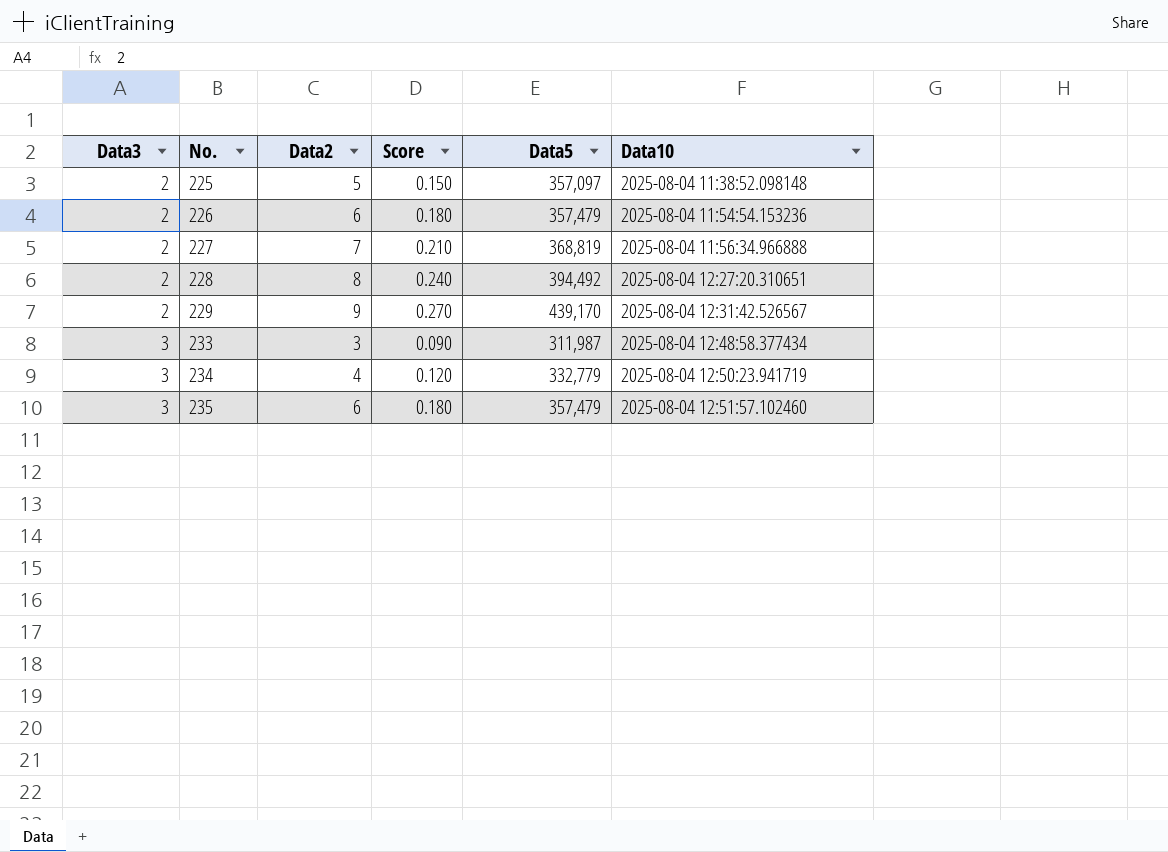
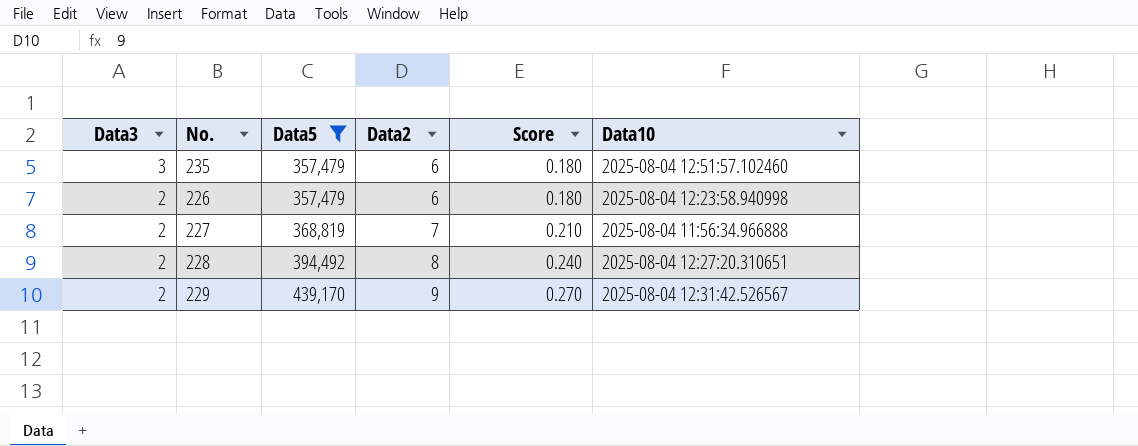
filter: none -> Data5 >= 357,479
row order: Data3 ascending -> Data3 descending
column Data5 | position: 5 -> 3
226 | Data10: 2025-08-04 11:54:54.153236 -> 2025-08-04 12:23:58.940998

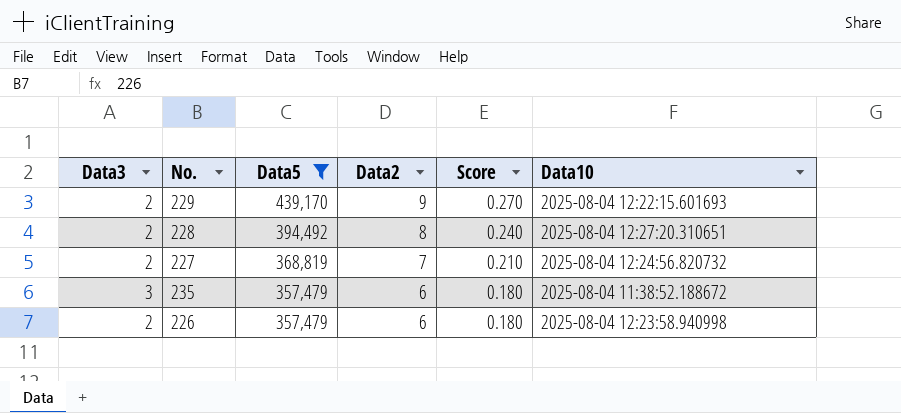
row order: Data3 descending -> Data5 descending
229 | Data10: 2025-08-04 12:31:42.526567 -> 2025-08-04 12:22:15.601693
227 | Data10: 2025-08-04 11:56:34.966888 -> 2025-08-04 12:24:56.820732
235 | Data10: 2025-08-04 12:51:57.102460 -> 2025-08-04 11:38:52.188672

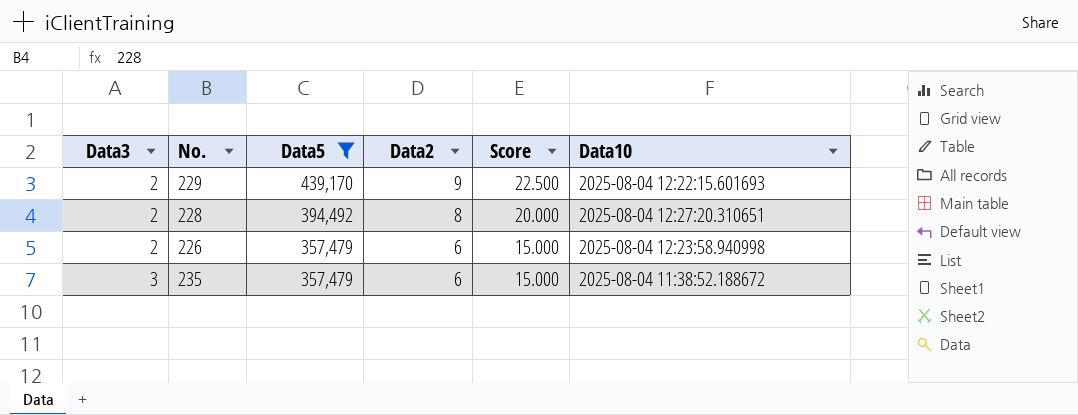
row order: Data5 descending -> Data3 ascending
column Score | formula: [Data2] * 0.03 -> [Data2] * 2.5
row 227: 2 | 368,819 | 7 | 0.210 | 2025-08-04 12:24:56.820732 -> none

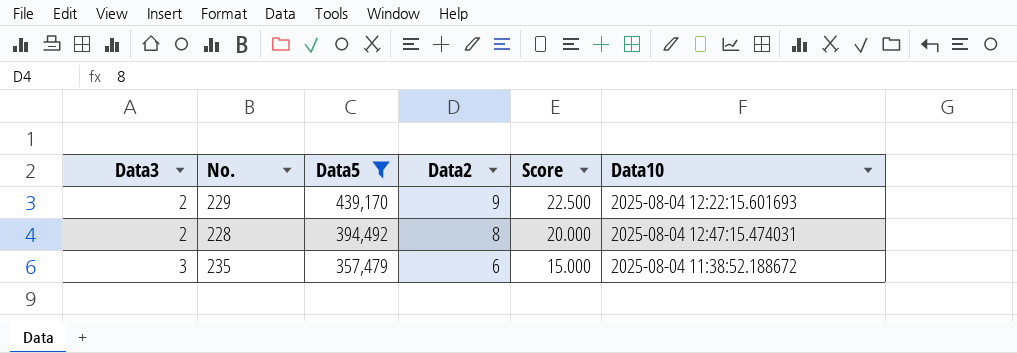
row 226: 2 | 357,479 | 6 | 15.000 | 2025-08-04 12:23:58.940998 -> none
228 | Data10: 2025-08-04 12:27:20.310651 -> 2025-08-04 12:47:15.474031

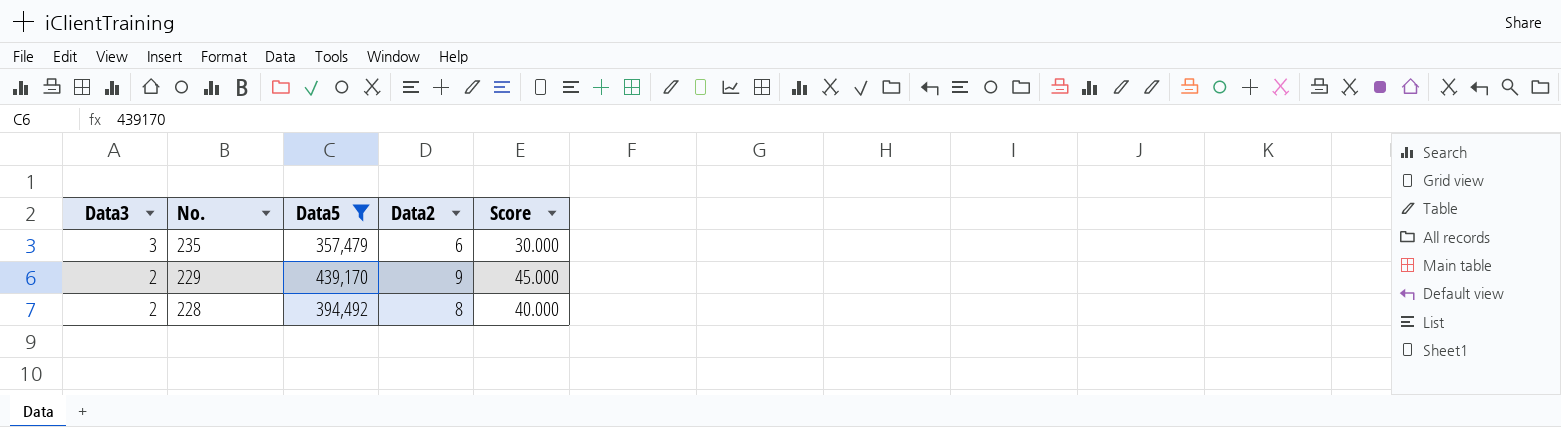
row order: Data3 ascending -> Data3 descending
column Data10 | position: 6 -> none
column Score | formula: [Data2] * 2.5 -> [Data2] * 5

